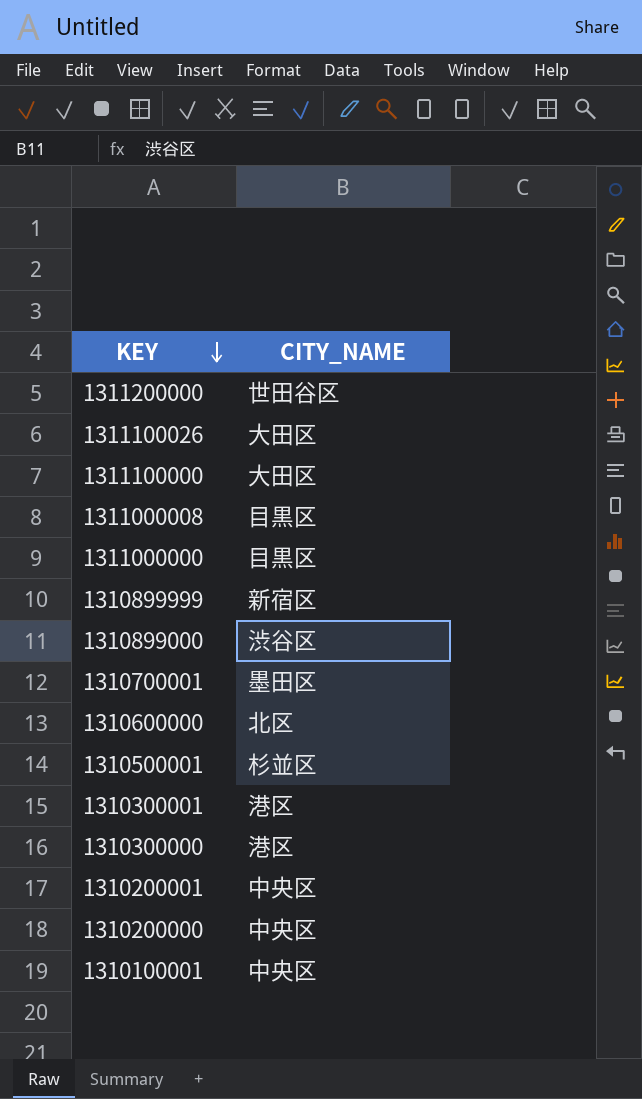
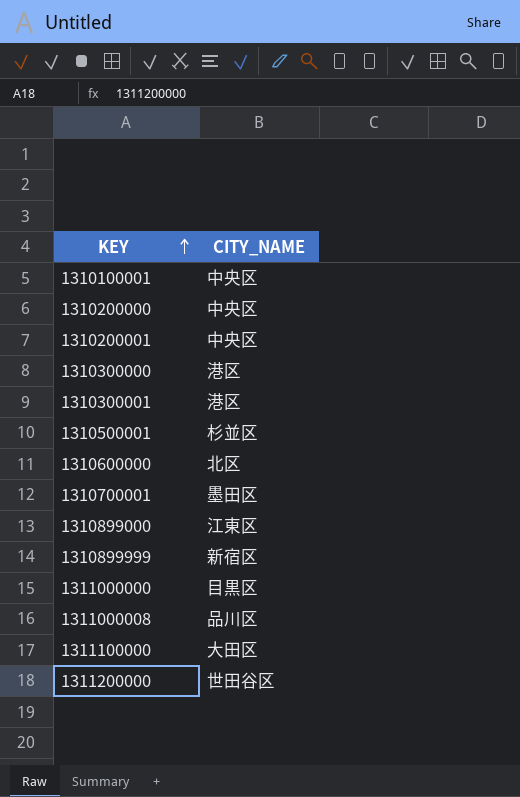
row order: KEY descending -> KEY ascending
row 1311100026: 大田区 -> none
1310899000 | CITY_NAME: 渋谷区 -> 江東区
1311000008 | CITY_NAME: 目黒区 -> 品川区

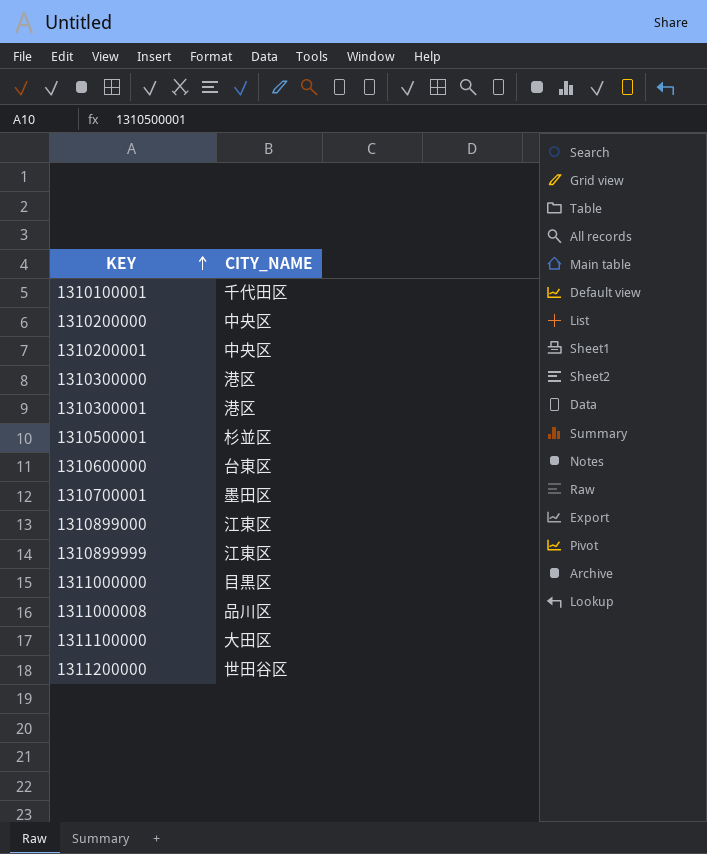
1310100001 | CITY_NAME: 中央区 -> 千代田区
1310600000 | CITY_NAME: 北区 -> 台東区
1310899999 | CITY_NAME: 新宿区 -> 江東区

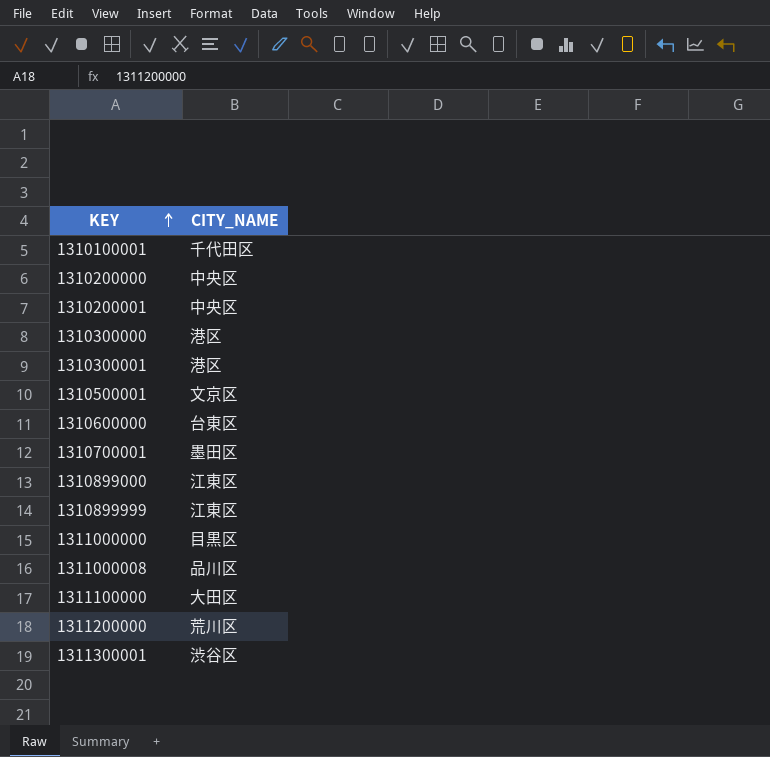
1310500001 | CITY_NAME: 杉並区 -> 文京区
1311200000 | CITY_NAME: 世田谷区 -> 荒川区
row 1311300001: none -> 渋谷区

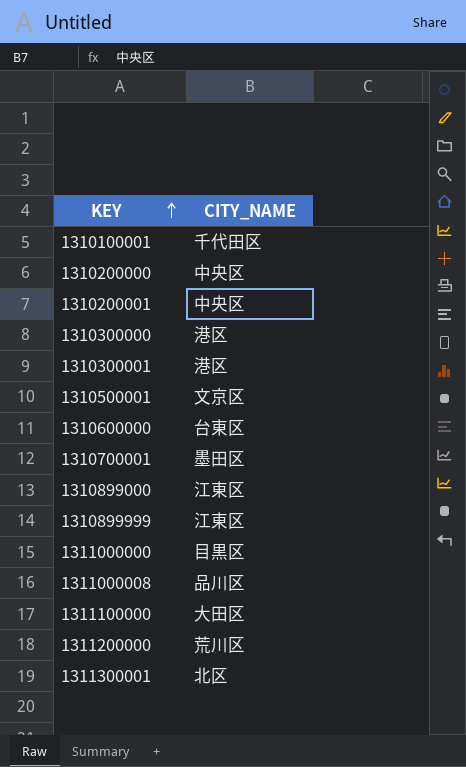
1311300001 | CITY_NAME: 渋谷区 -> 北区

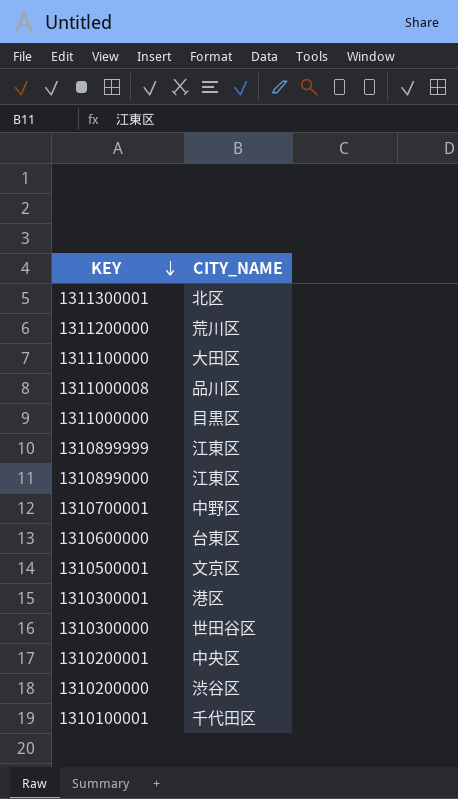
row order: KEY ascending -> KEY descending
1310700001 | CITY_NAME: 墨田区 -> 中野区
1310300000 | CITY_NAME: 港区 -> 世田谷区
1310200000 | CITY_NAME: 中央区 -> 渋谷区

